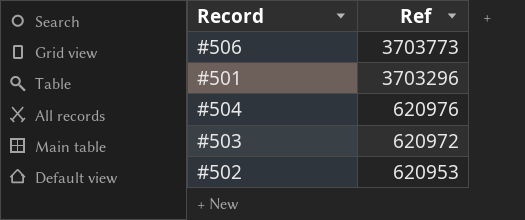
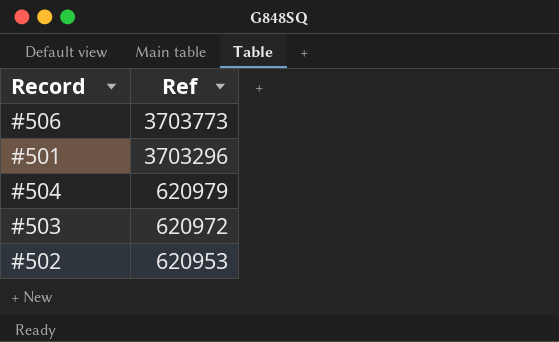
#504 | Ref: 620976 -> 620979

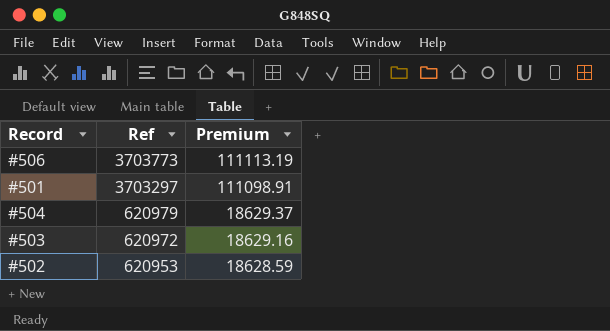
column Premium | formula: none -> [Ref] * 0.03
#501 | Ref: 3703296 -> 3703297

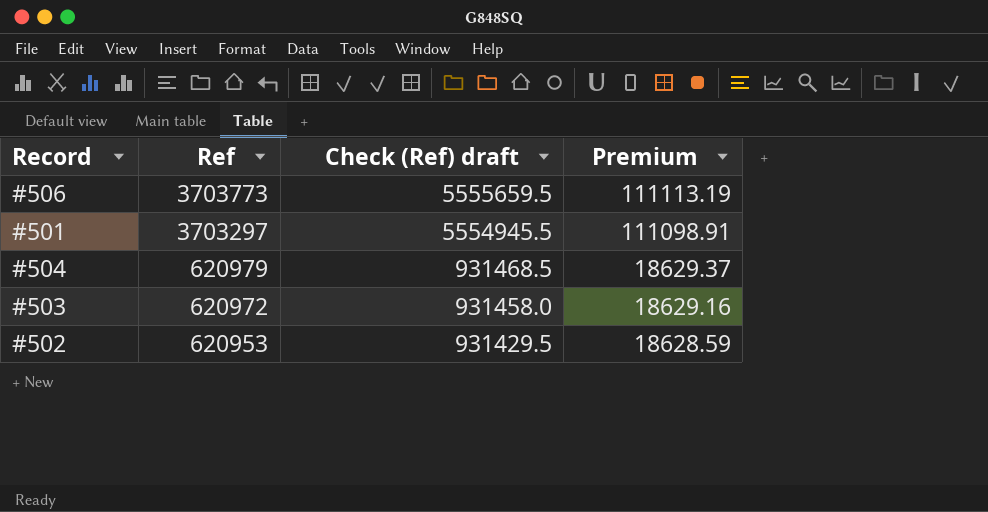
column Check (Ref) draft | formula: none -> [Ref] * 1.5

